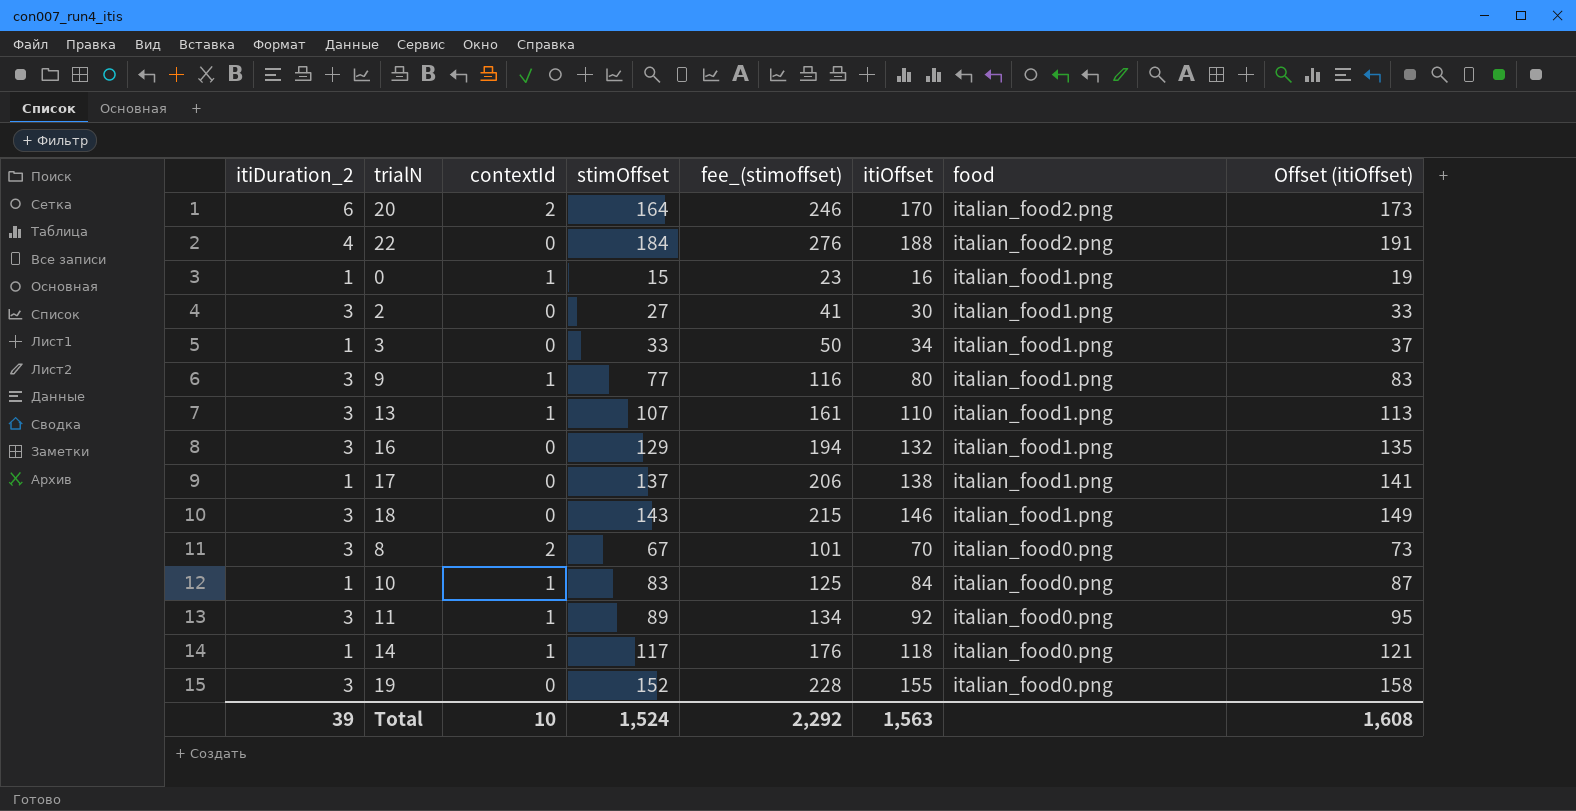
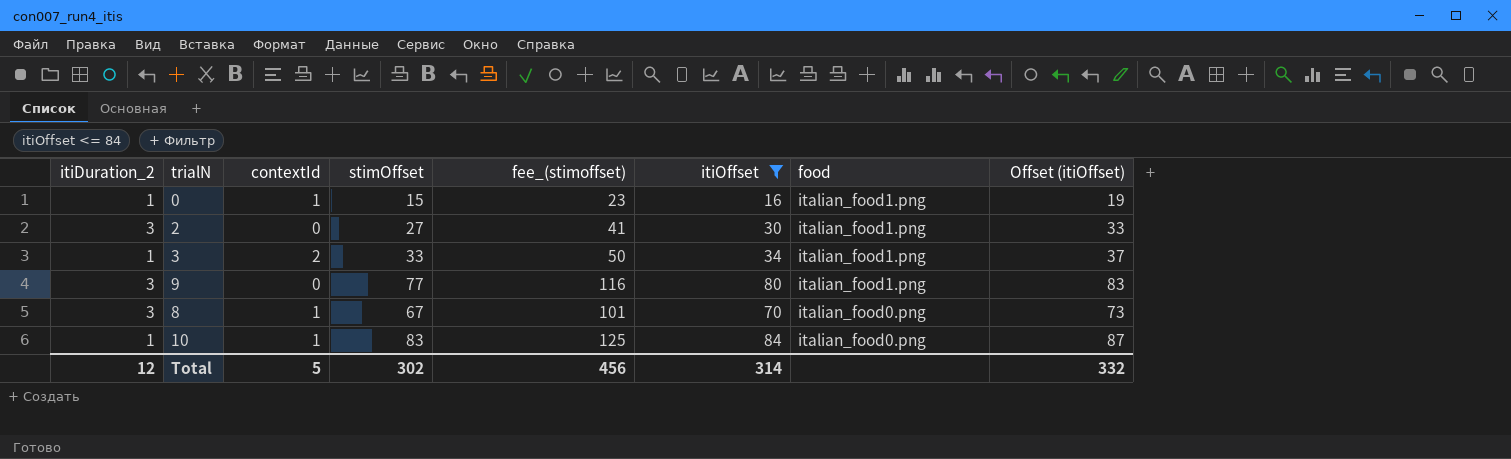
filter: none -> itiOffset <= 84
3 | contextId: 0 -> 2
9 | contextId: 1 -> 0
8 | contextId: 2 -> 1
Total | itiDuration_2: 39 -> 12
Total | contextId: 10 -> 5
Total | stimOffset: 1,524 -> 302
Total | fee_(stimoffset): 2,292 -> 456
Total | itiOffset: 1,563 -> 314
Total | Offset (itiOffset): 1,608 -> 332

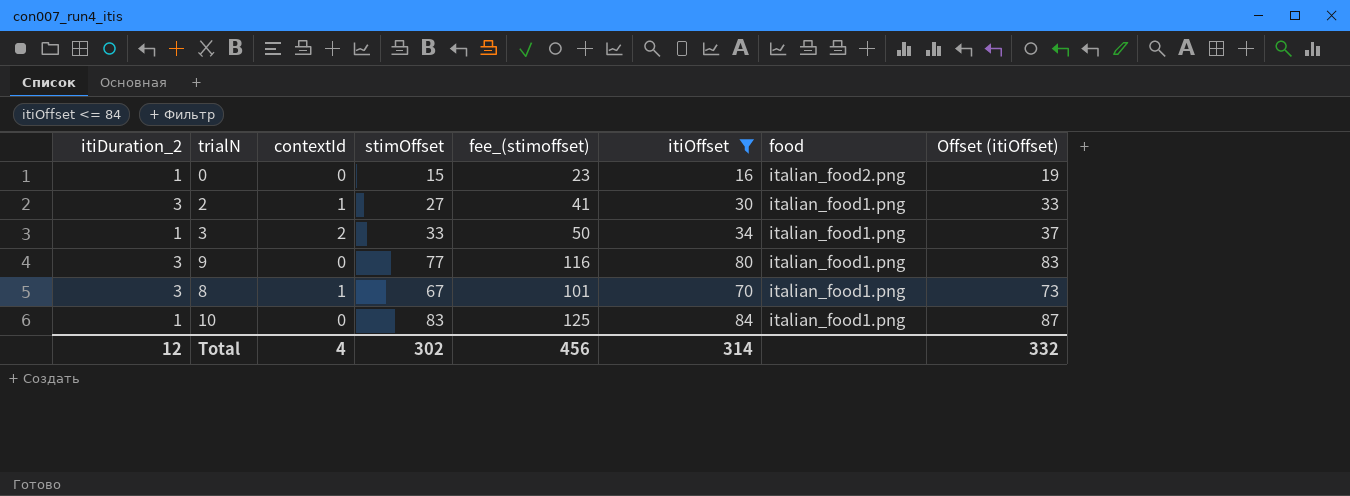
0 | contextId: 1 -> 0
0 | food: italian_food1.png -> italian_food2.png
2 | contextId: 0 -> 1
8 | food: italian_food0.png -> italian_food1.png
10 | contextId: 1 -> 0
10 | food: italian_food0.png -> italian_food1.png
Total | contextId: 5 -> 4

